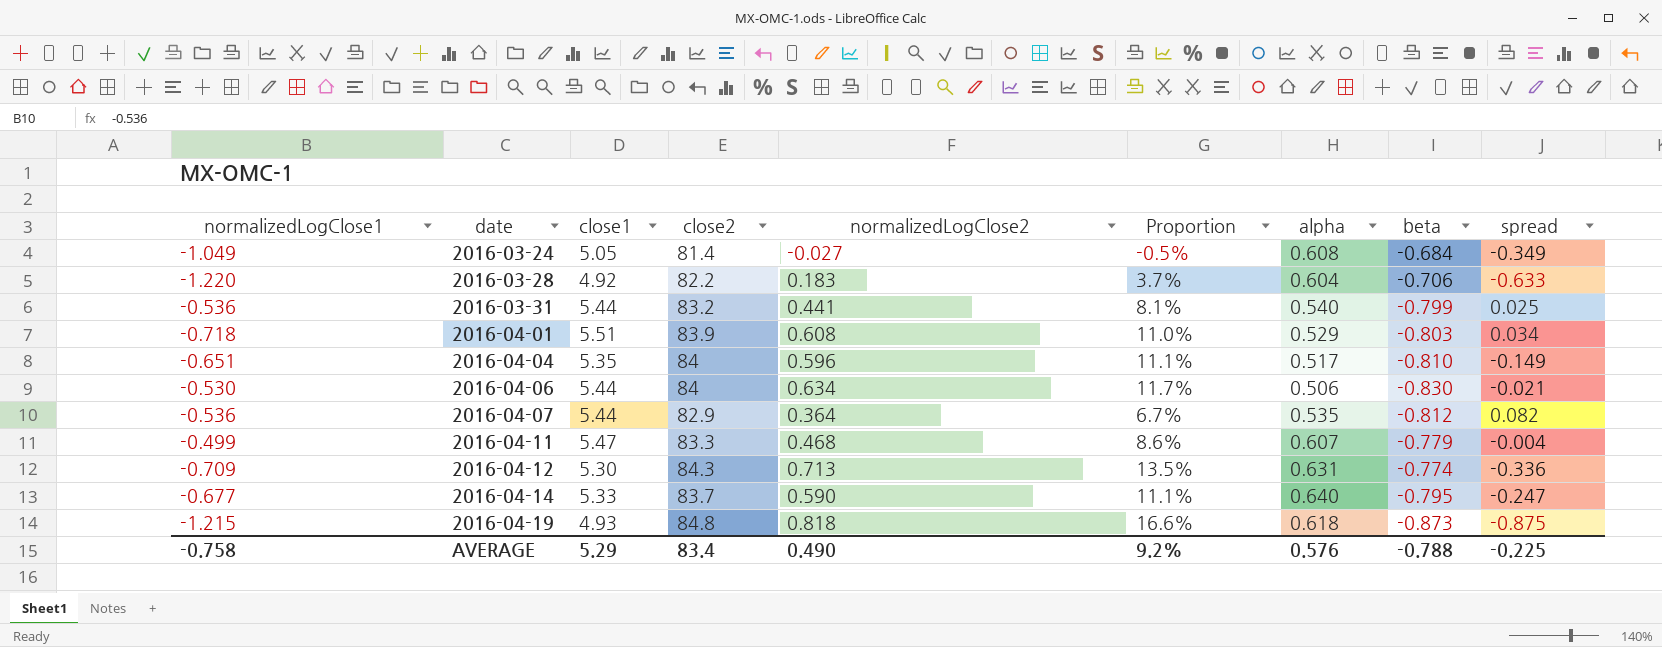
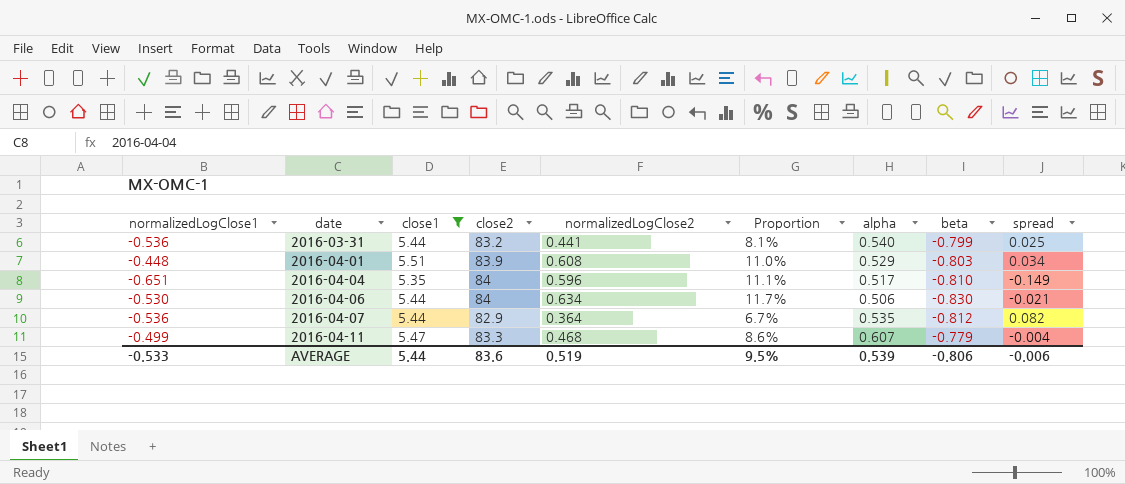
filter: none -> close1 >= 5.35
2016-04-01 | normalizedLogClose1: -0.718 -> -0.448
AVERAGE | normalizedLogClose1: -0.758 -> -0.533
AVERAGE | close1: 5.29 -> 5.44
AVERAGE | close2: 83.4 -> 83.6
AVERAGE | normalizedLogClose2: 0.490 -> 0.519
AVERAGE | Proportion: 9.2% -> 9.5%
AVERAGE | alpha: 0.576 -> 0.539
AVERAGE | beta: -0.788 -> -0.806
AVERAGE | spread: -0.225 -> -0.006

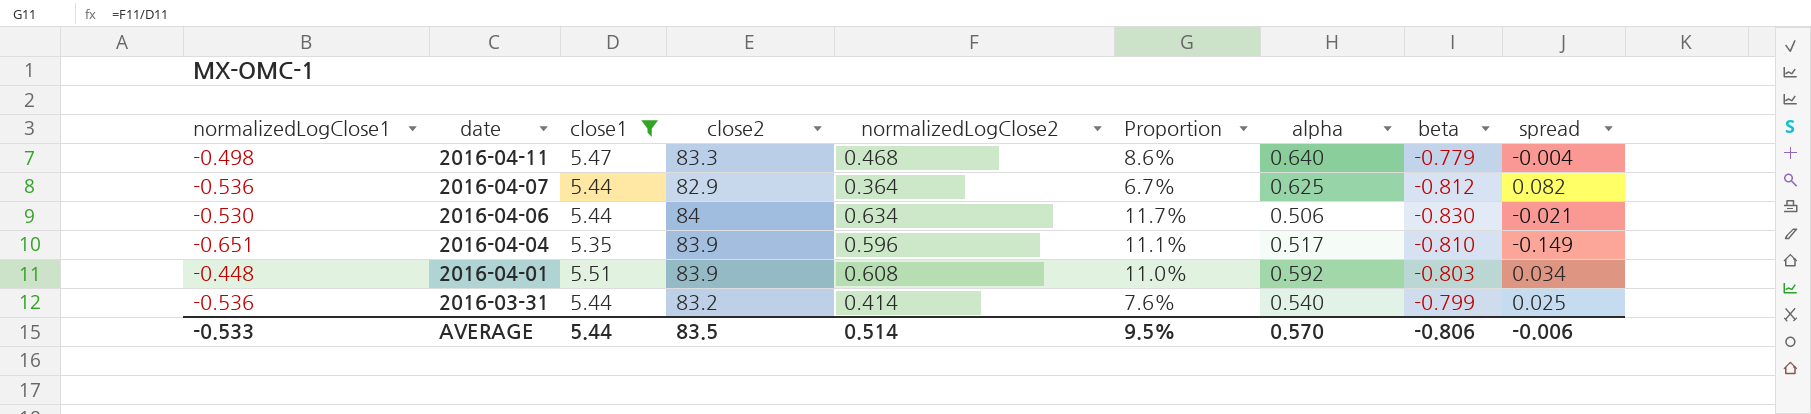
row order: date ascending -> date descending
2016-04-11 | normalizedLogClose1: -0.499 -> -0.498
2016-04-11 | alpha: 0.607 -> 0.640
2016-04-07 | alpha: 0.535 -> 0.625
2016-04-04 | close2: 84 -> 83.9
2016-04-01 | alpha: 0.529 -> 0.592
2016-03-31 | normalizedLogClose2: 0.441 -> 0.414
2016-03-31 | Proportion: 8.1% -> 7.6%
AVERAGE | close2: 83.6 -> 83.5
AVERAGE | normalizedLogClose2: 0.519 -> 0.514
AVERAGE | alpha: 0.539 -> 0.570

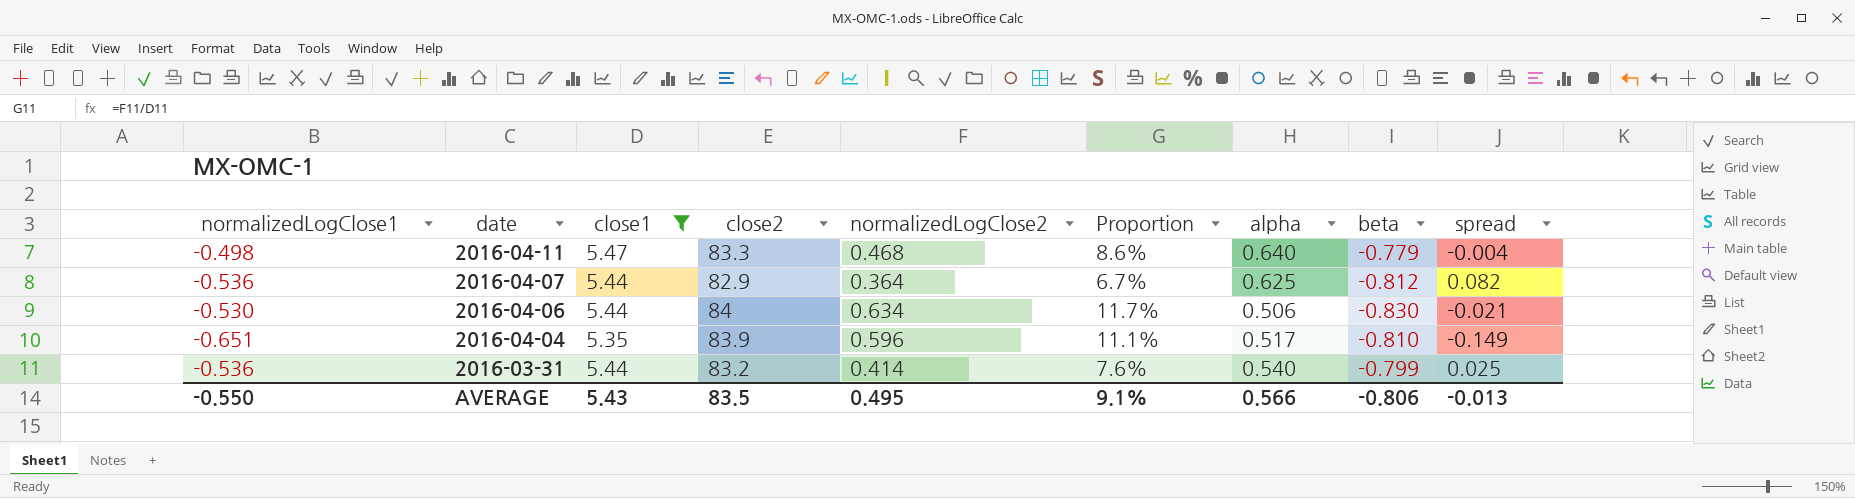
row 2016-04-01: -0.448 | 5.51 | 83.9 | 0.608 | 11.0% | 0.592 | -0.803 | 0.034 -> none
AVERAGE | normalizedLogClose1: -0.533 -> -0.550
AVERAGE | close1: 5.44 -> 5.43
AVERAGE | normalizedLogClose2: 0.514 -> 0.495
AVERAGE | Proportion: 9.5% -> 9.1%
AVERAGE | alpha: 0.570 -> 0.566
AVERAGE | spread: -0.006 -> -0.013

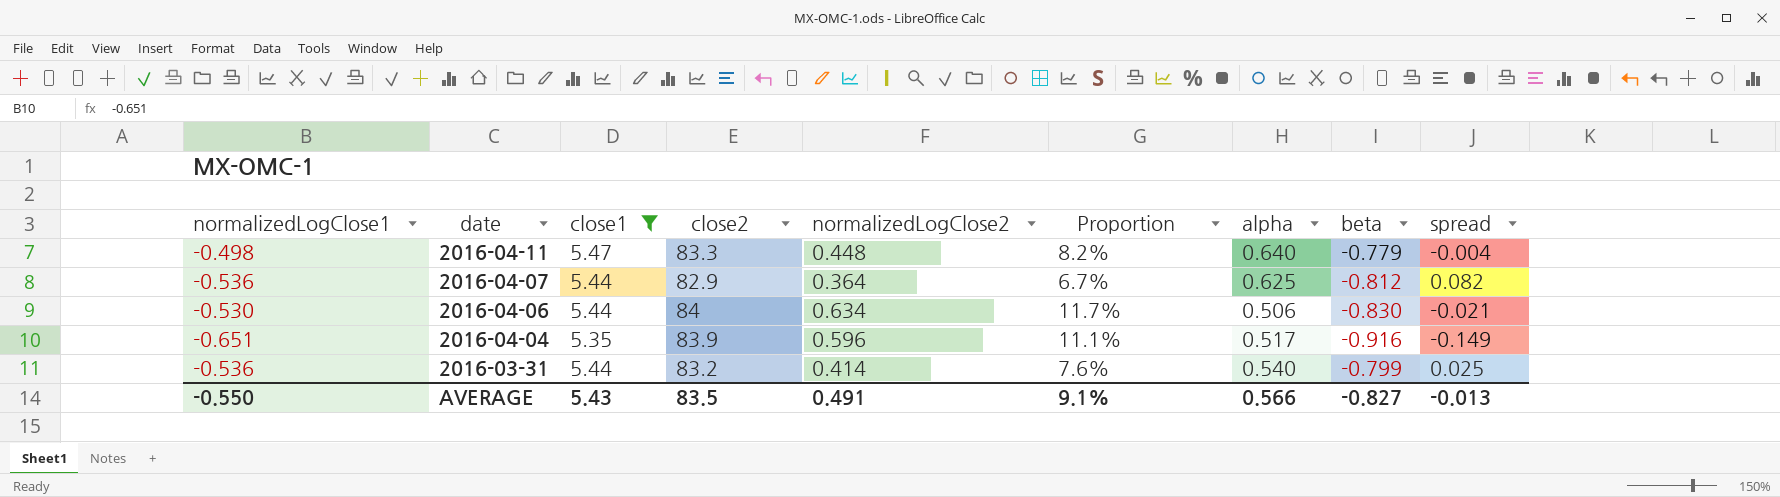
2016-04-11 | normalizedLogClose2: 0.468 -> 0.448
2016-04-11 | Proportion: 8.6% -> 8.2%
2016-04-04 | beta: -0.810 -> -0.916
AVERAGE | normalizedLogClose2: 0.495 -> 0.491
AVERAGE | beta: -0.806 -> -0.827

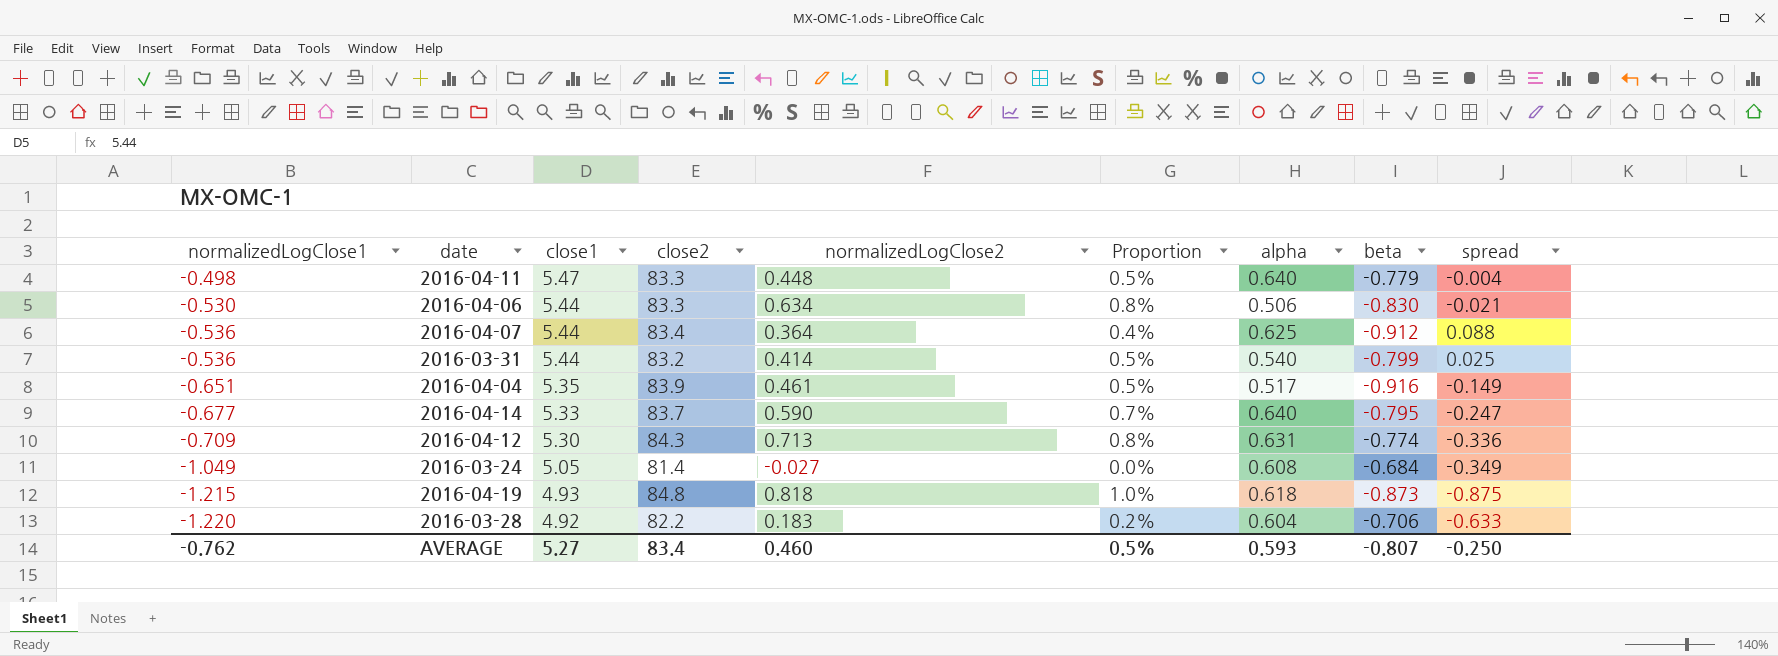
filter: close1 >= 5.35 -> none
row order: date descending -> normalizedLogClose1 descending
column Proportion | formula: [normalizedLogClose2] / [close1] -> [normalizedLogClose2] / [close2]
2016-04-06 | close2: 84 -> 83.3
2016-04-07 | close2: 82.9 -> 83.4
2016-04-07 | beta: -0.812 -> -0.912
2016-04-07 | spread: 0.082 -> 0.088
2016-04-04 | normalizedLogClose2: 0.596 -> 0.461
AVERAGE | normalizedLogClose1: -0.550 -> -0.762
AVERAGE | close1: 5.43 -> 5.27
AVERAGE | close2: 83.5 -> 83.4
AVERAGE | normalizedLogClose2: 0.491 -> 0.460
AVERAGE | Proportion: 9.1% -> 0.5%
AVERAGE | alpha: 0.566 -> 0.593
AVERAGE | beta: -0.827 -> -0.807
AVERAGE | spread: -0.013 -> -0.250

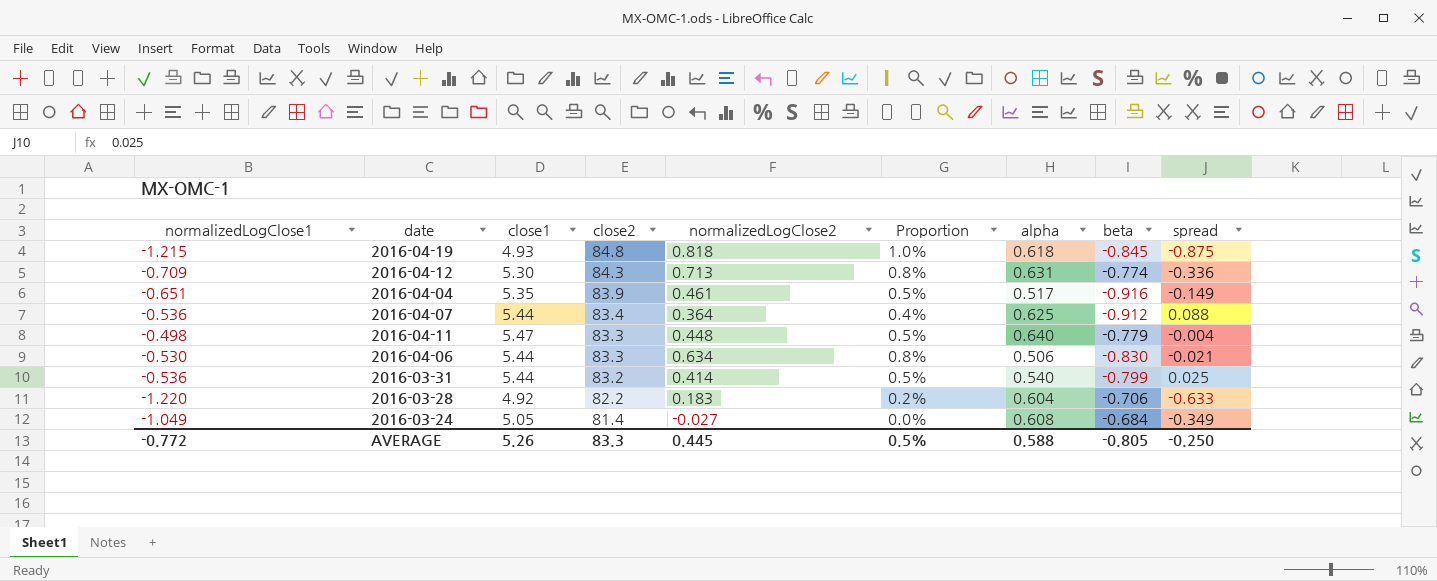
row order: normalizedLogClose1 descending -> close2 descending
row 2016-04-14: -0.677 | 5.33 | 83.7 | 0.590 | 0.7% | 0.640 | -0.795 | -0.247 -> none
2016-04-19 | beta: -0.873 -> -0.845
AVERAGE | normalizedLogClose1: -0.762 -> -0.772
AVERAGE | close1: 5.27 -> 5.26
AVERAGE | close2: 83.4 -> 83.3
AVERAGE | normalizedLogClose2: 0.460 -> 0.445
AVERAGE | alpha: 0.593 -> 0.588
AVERAGE | beta: -0.807 -> -0.805

